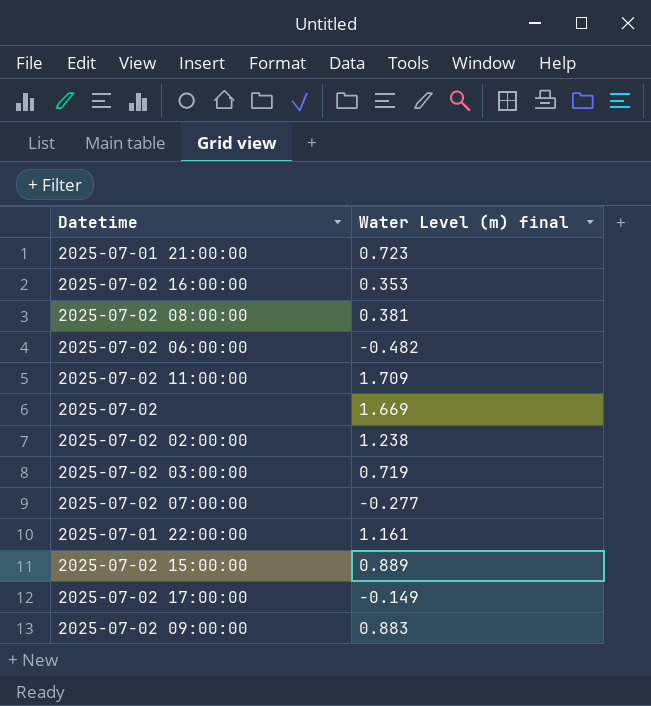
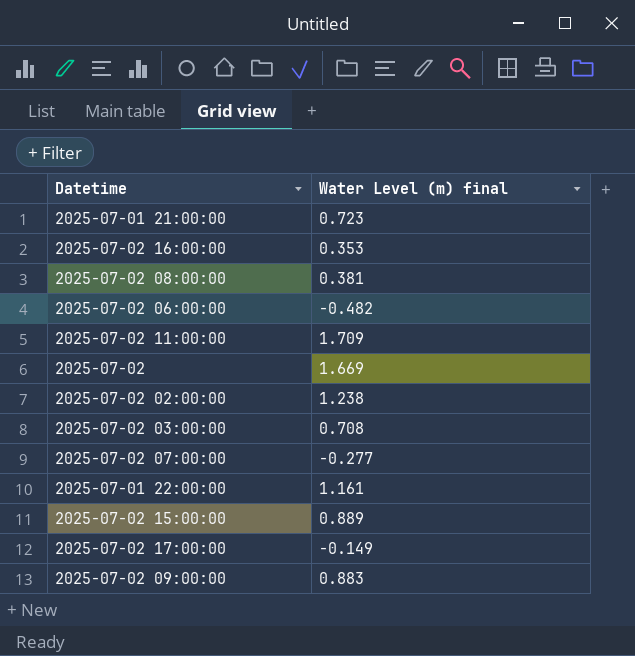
2025-07-02 03:00:00 | Water Level (m) final: 0.719 -> 0.708

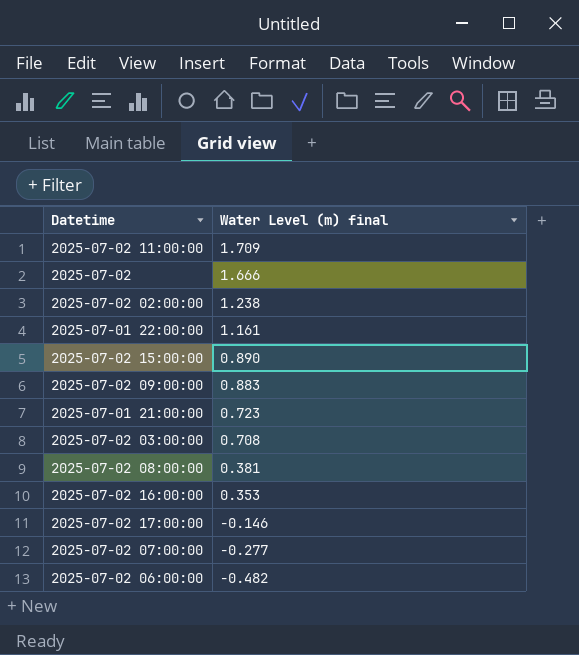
row order: none -> Water Level (m) final descending
2025-07-02 | Water Level (m) final: 1.669 -> 1.666
2025-07-02 15:00:00 | Water Level (m) final: 0.889 -> 0.890
2025-07-02 17:00:00 | Water Level (m) final: -0.149 -> -0.146

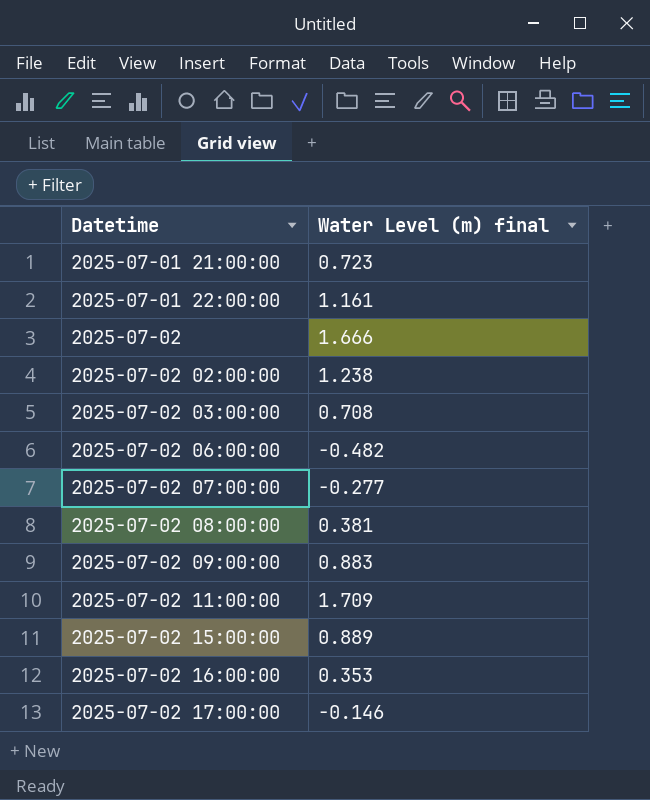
row order: Water Level (m) final descending -> Datetime ascending
2025-07-02 15:00:00 | Water Level (m) final: 0.890 -> 0.889

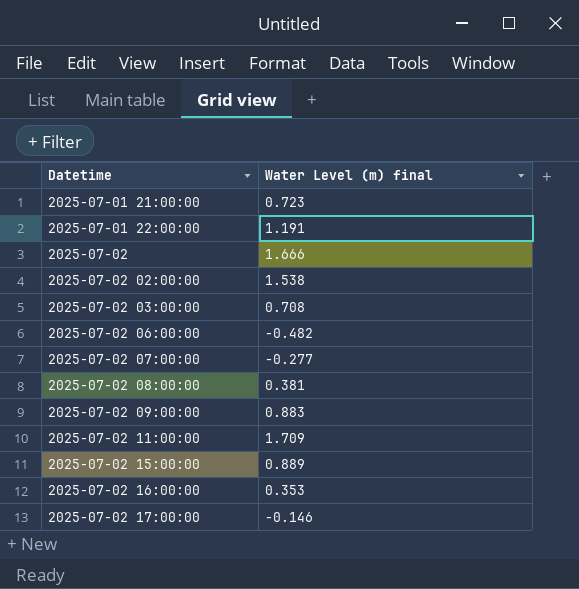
2025-07-01 22:00:00 | Water Level (m) final: 1.161 -> 1.191
2025-07-02 02:00:00 | Water Level (m) final: 1.238 -> 1.538

